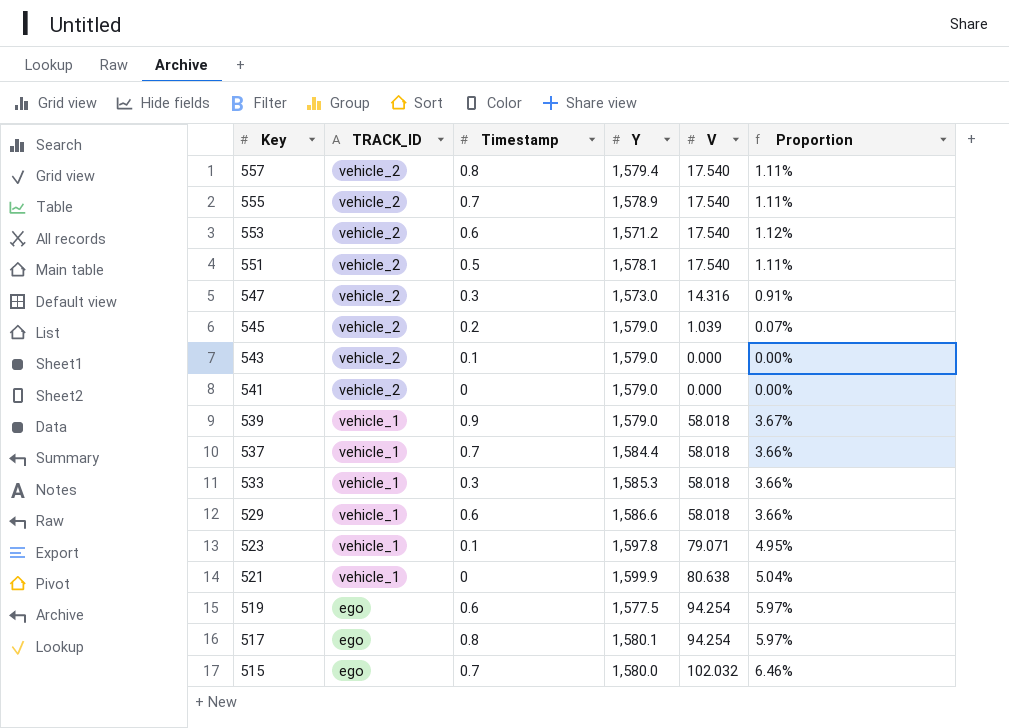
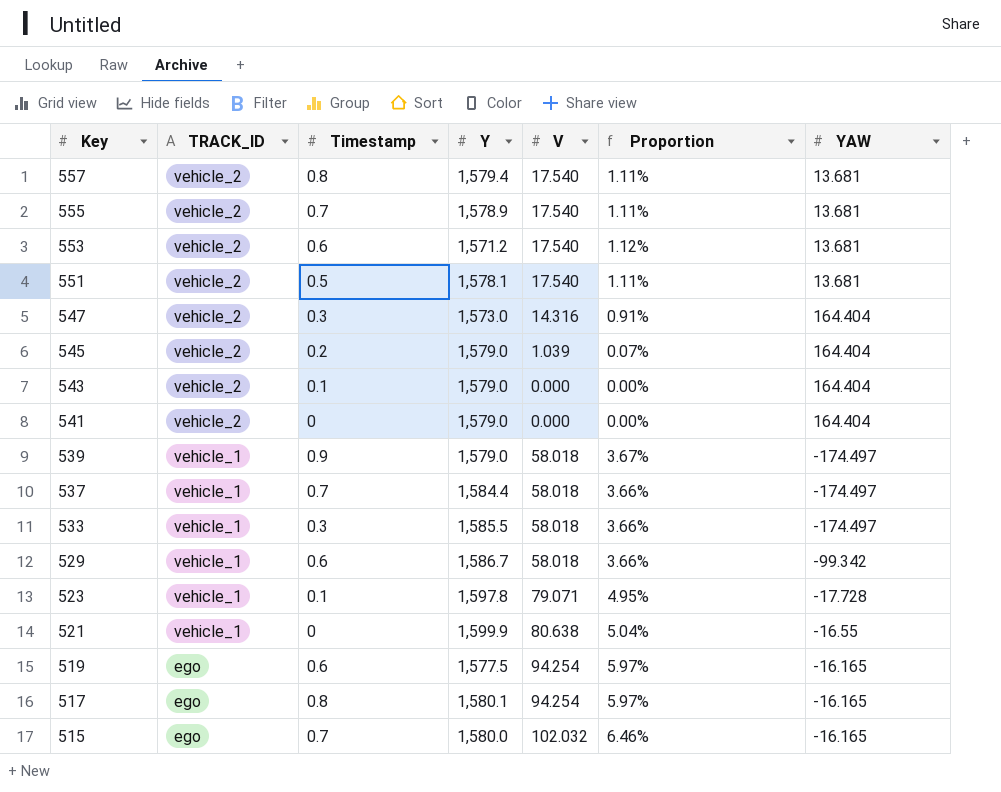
column YAW | position: none -> 7
533 | Y: 1,585.3 -> 1,585.5
529 | Y: 1,586.6 -> 1,586.7

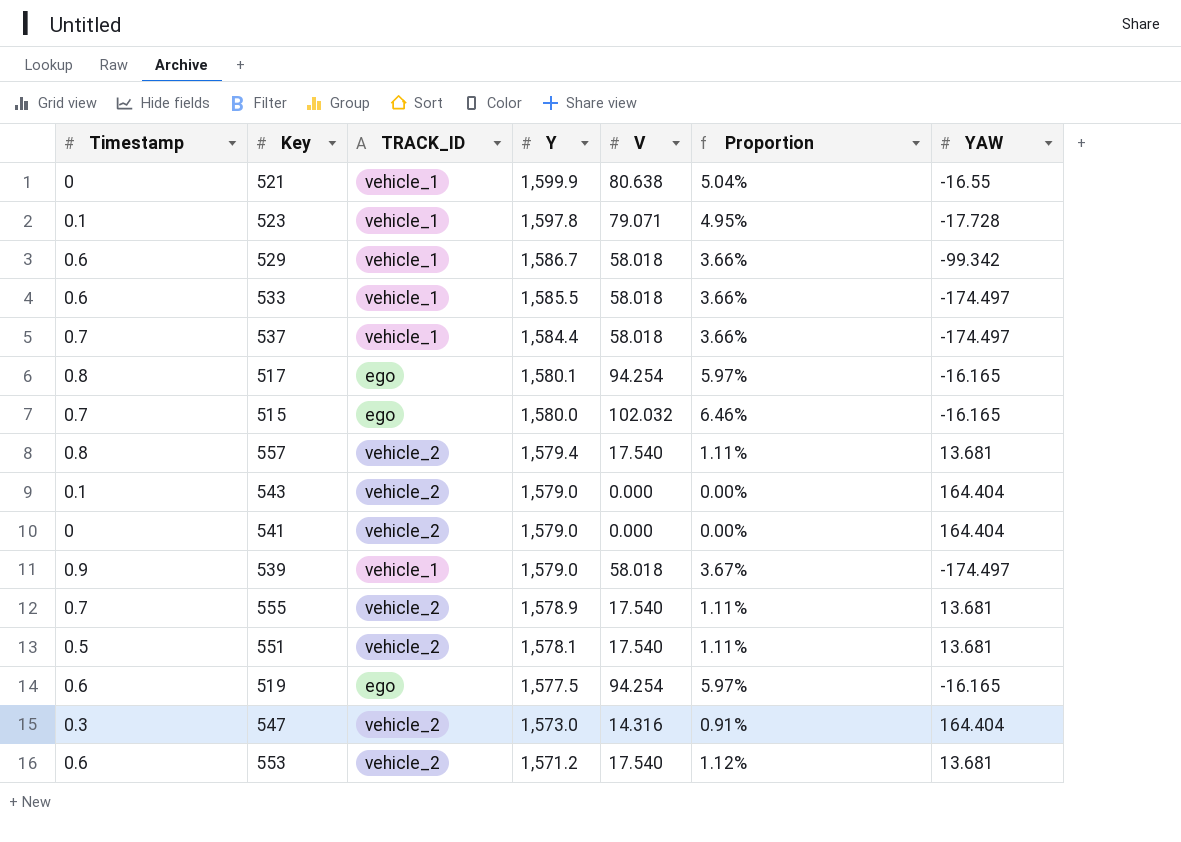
row order: Key descending -> Y descending
column Timestamp | position: 3 -> 1
row 545: vehicle_2 | 0.2 | 1,579.0 | 1.039 | 0.07% | 164.404 -> none
533 | Timestamp: 0.3 -> 0.6

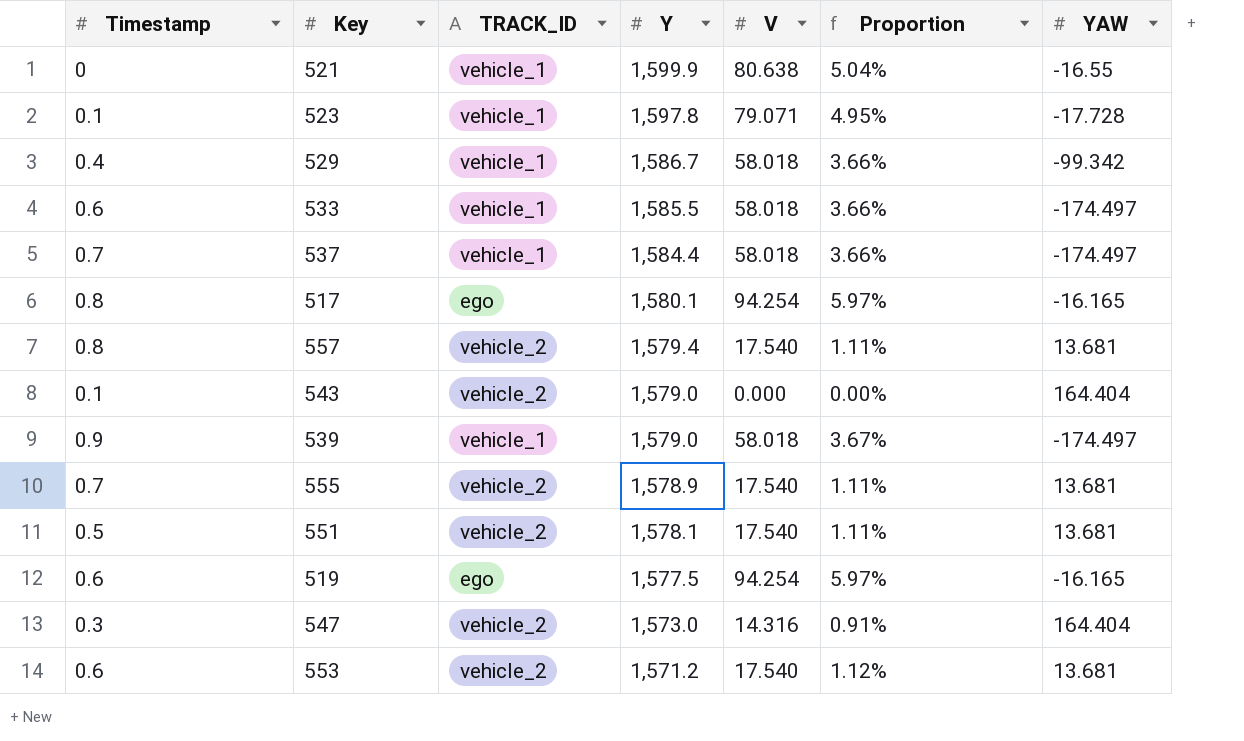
row 515: 0.7 | ego | 1,580.0 | 102.032 | 6.46% | -16.165 -> none
row 541: 0 | vehicle_2 | 1,579.0 | 0.000 | 0.00% | 164.404 -> none
529 | Timestamp: 0.6 -> 0.4

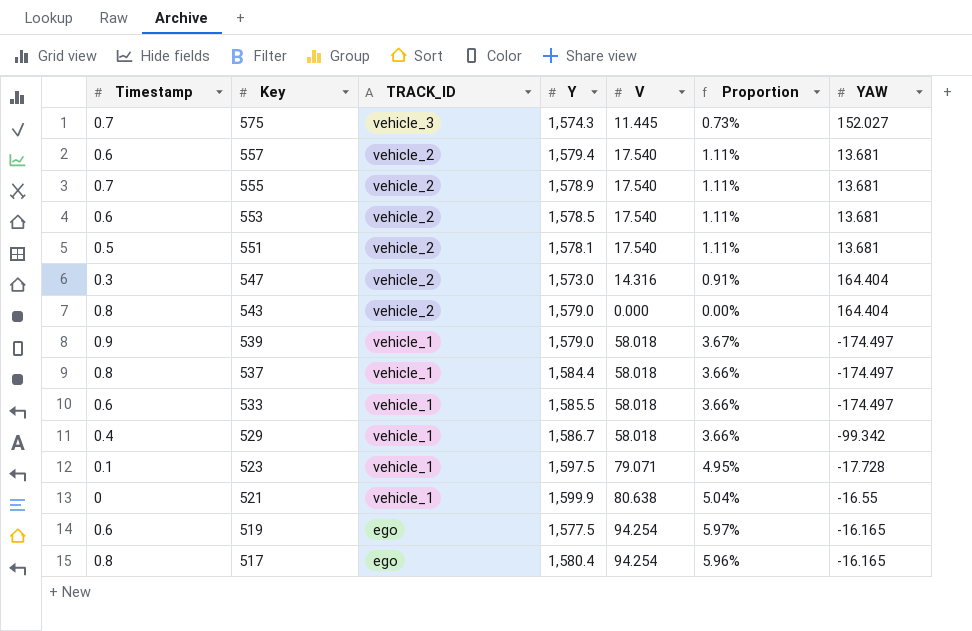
row order: Y descending -> Key descending
row 575: none -> 0.7 | vehicle_3 | 1,574.3 | 11.445 | 0.73% | 152.027
557 | Timestamp: 0.8 -> 0.6
553 | Y: 1,571.2 -> 1,578.5
553 | Proportion: 1.12% -> 1.11%
543 | Timestamp: 0.1 -> 0.8
537 | Timestamp: 0.7 -> 0.8
523 | Y: 1,597.8 -> 1,597.5
517 | Y: 1,580.1 -> 1,580.4
517 | Proportion: 5.97% -> 5.96%

